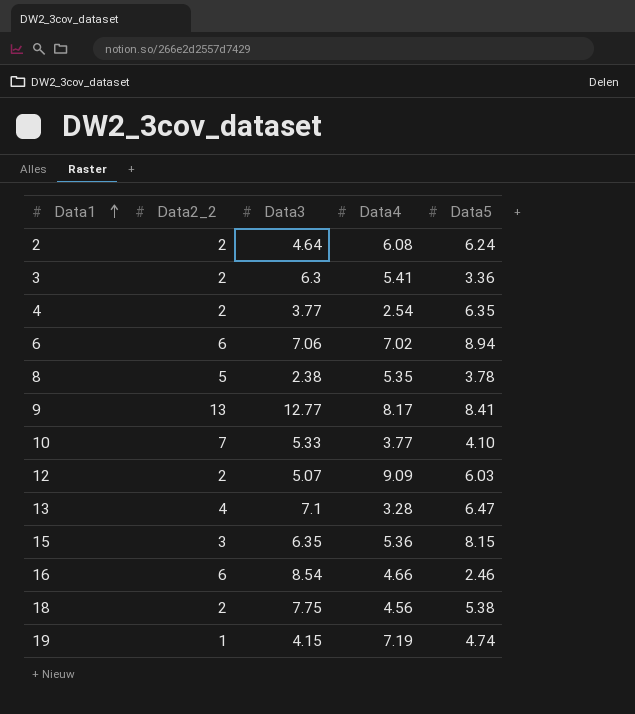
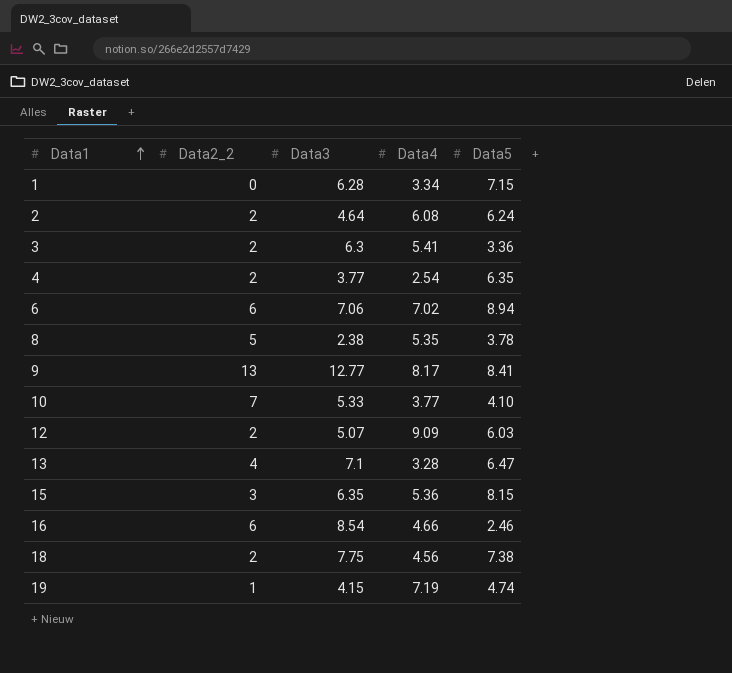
row 1: none -> 0 | 6.28 | 3.34 | 7.15
18 | Data5: 5.38 -> 7.38

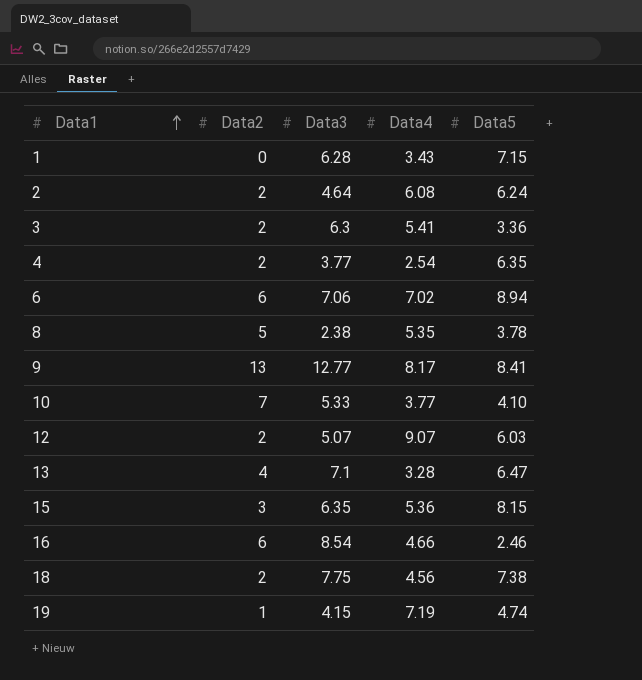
column name: Data2_2 -> Data2
1 | Data4: 3.34 -> 3.43
12 | Data4: 9.09 -> 9.07

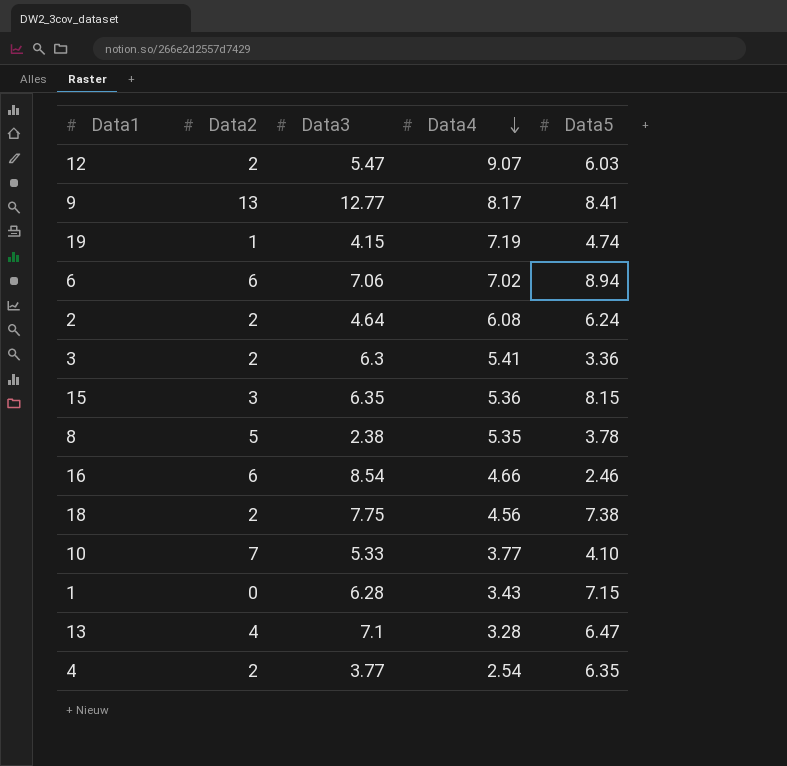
row order: Data1 ascending -> Data4 descending
12 | Data3: 5.07 -> 5.47

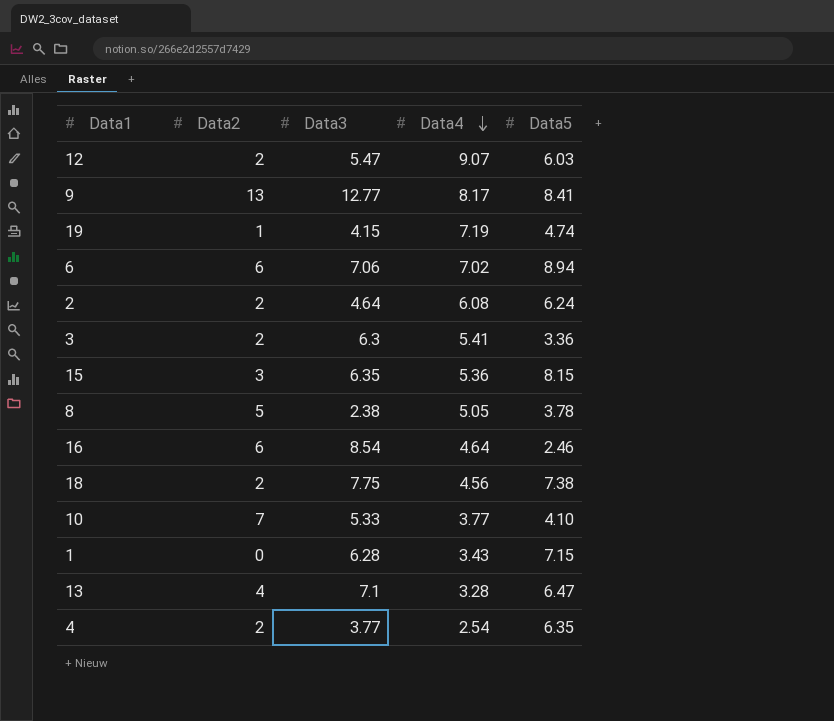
8 | Data4: 5.35 -> 5.05
16 | Data4: 4.66 -> 4.64

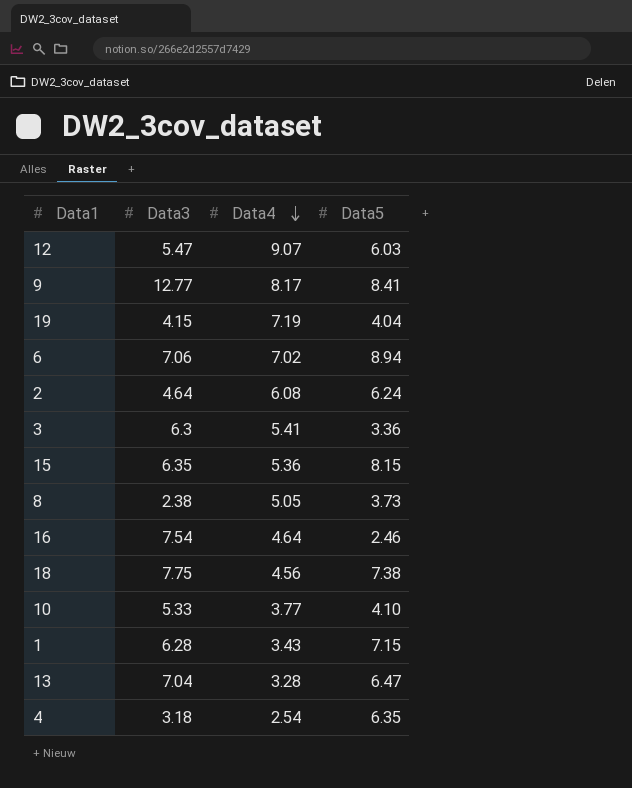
column Data2 | position: 2 -> none
19 | Data5: 4.74 -> 4.04
8 | Data5: 3.78 -> 3.73
16 | Data3: 8.54 -> 7.54
13 | Data3: 7.1 -> 7.04
4 | Data3: 3.77 -> 3.18

